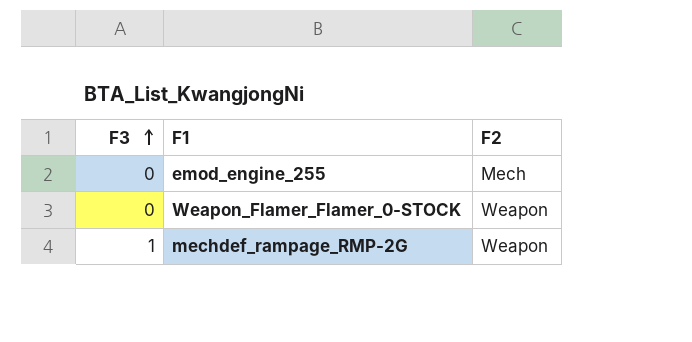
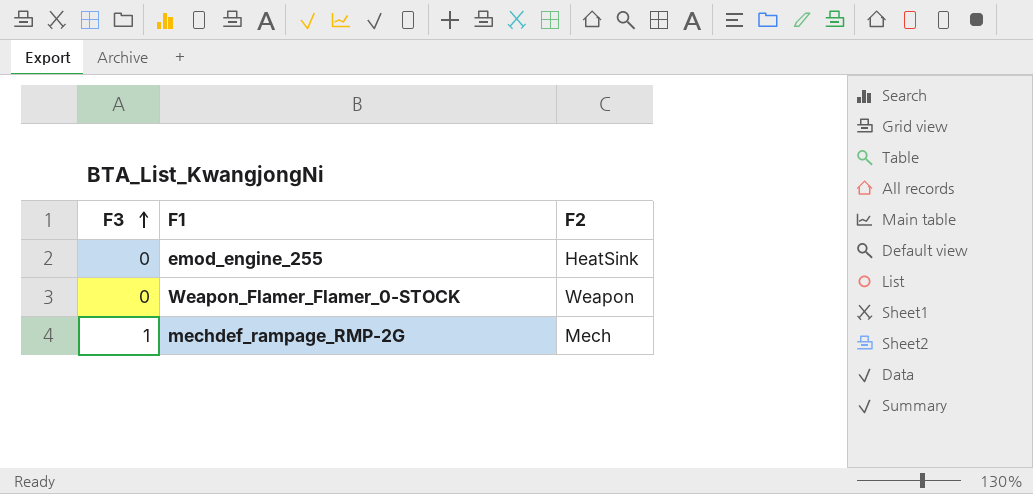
emod_engine_255 | F2: Mech -> HeatSink
mechdef_rampage_RMP-2G | F2: Weapon -> Mech

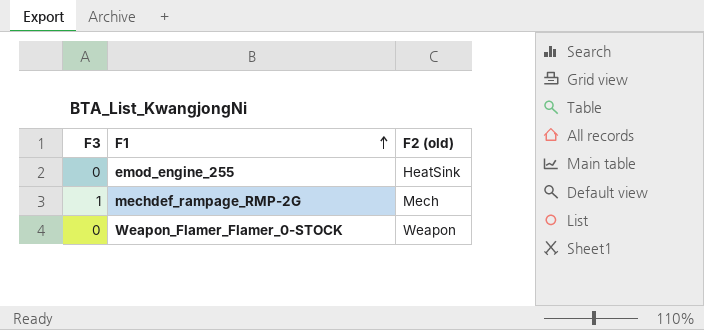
row order: F3 ascending -> F1 ascending
column name: F2 -> F2 (old)

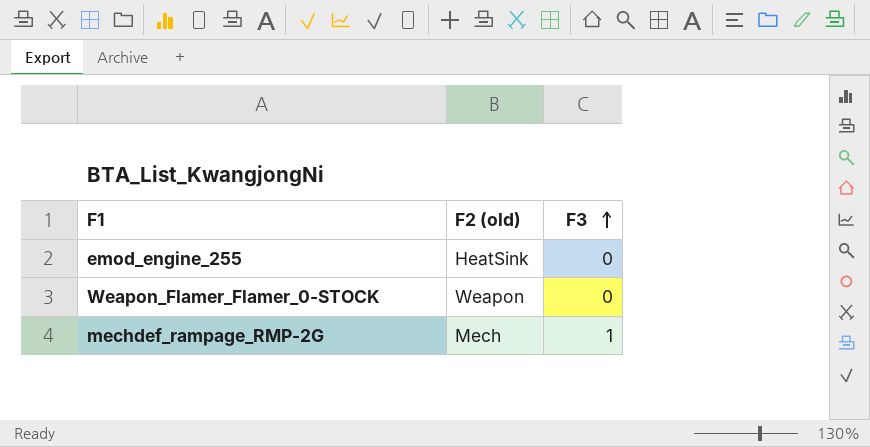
row order: F1 ascending -> F3 ascending
column F3 | position: 1 -> 3

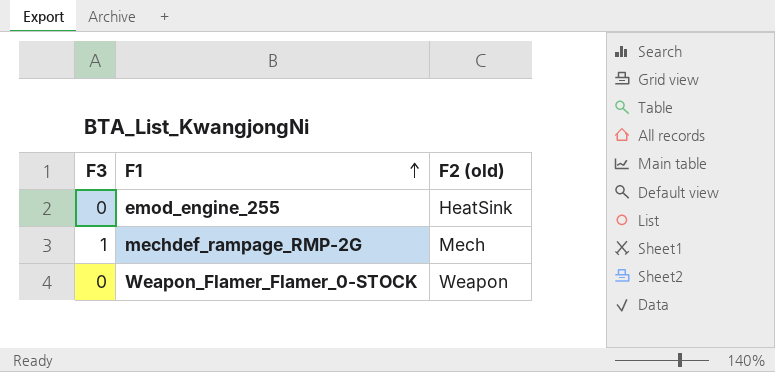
row order: F3 ascending -> F1 ascending
column F3 | position: 3 -> 1

